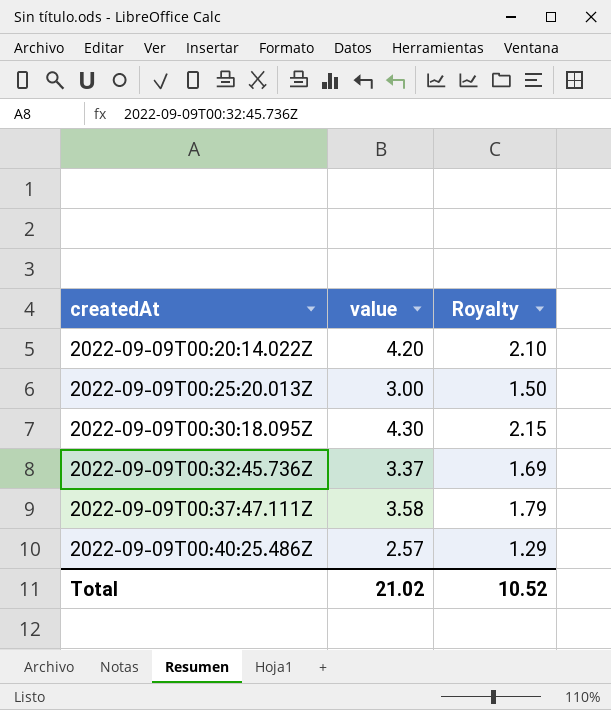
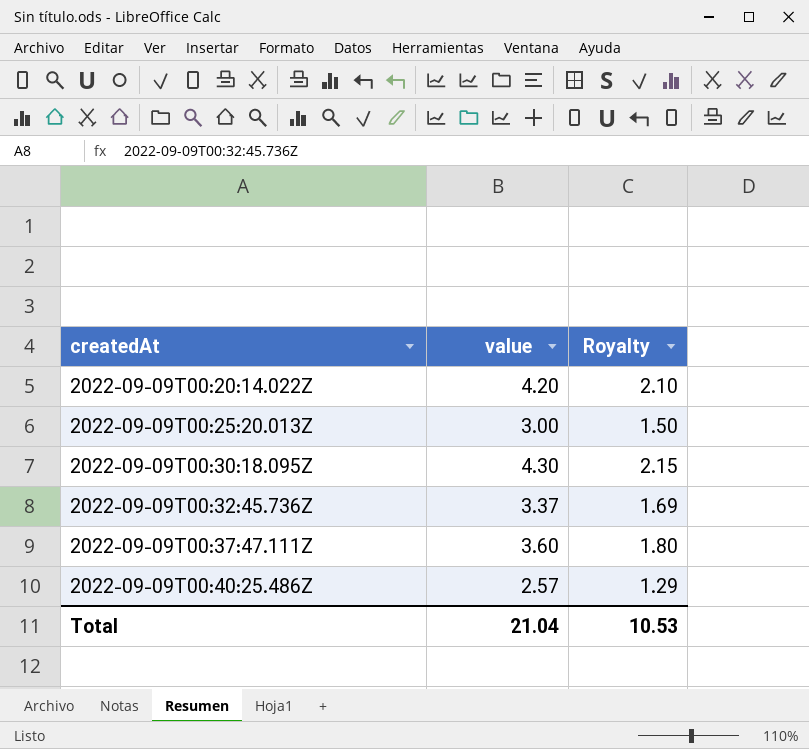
2022-09-09T00:37:47.111Z | value: 3.58 -> 3.60
2022-09-09T00:37:47.111Z | Royalty: 1.79 -> 1.80
Total | value: 21.02 -> 21.04
Total | Royalty: 10.52 -> 10.53

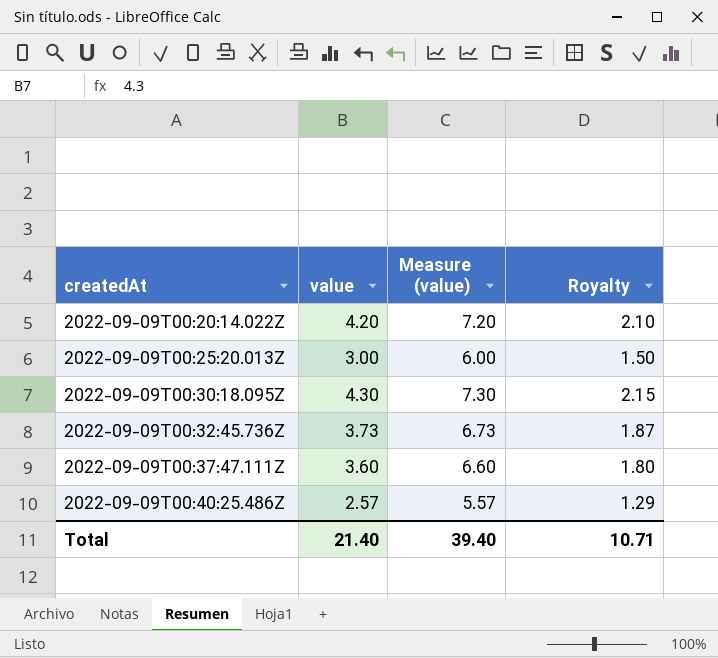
column Measure (value) | formula: none -> [value] + 3
2022-09-09T00:32:45.736Z | value: 3.37 -> 3.73
2022-09-09T00:32:45.736Z | Royalty: 1.69 -> 1.87
Total | value: 21.04 -> 21.40
Total | Royalty: 10.53 -> 10.71

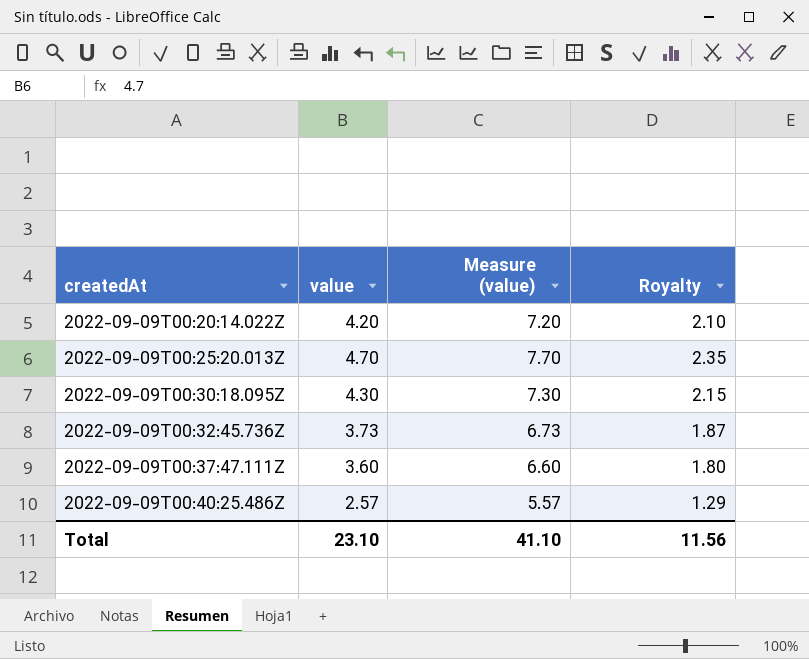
2022-09-09T00:25:20.013Z | value: 3.00 -> 4.70
2022-09-09T00:25:20.013Z | Measure (value): 6.00 -> 7.70
2022-09-09T00:25:20.013Z | Royalty: 1.50 -> 2.35
Total | value: 21.40 -> 23.10
Total | Measure (value): 39.40 -> 41.10
Total | Royalty: 10.71 -> 11.56

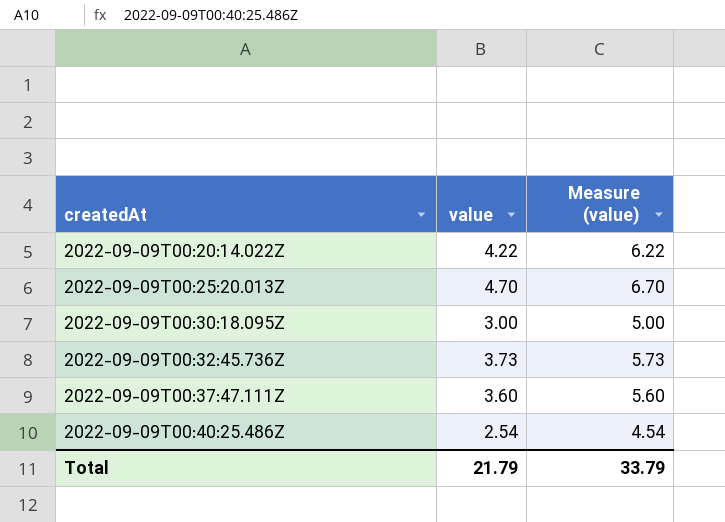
column Royalty | formula: [value] * 0.5 -> none
column Measure (value) | formula: [value] + 3 -> [value] + 2
2022-09-09T00:20:14.022Z | value: 4.20 -> 4.22
2022-09-09T00:30:18.095Z | value: 4.30 -> 3.00
2022-09-09T00:40:25.486Z | value: 2.57 -> 2.54
Total | value: 23.10 -> 21.79
Total | Measure (value): 41.10 -> 33.79

